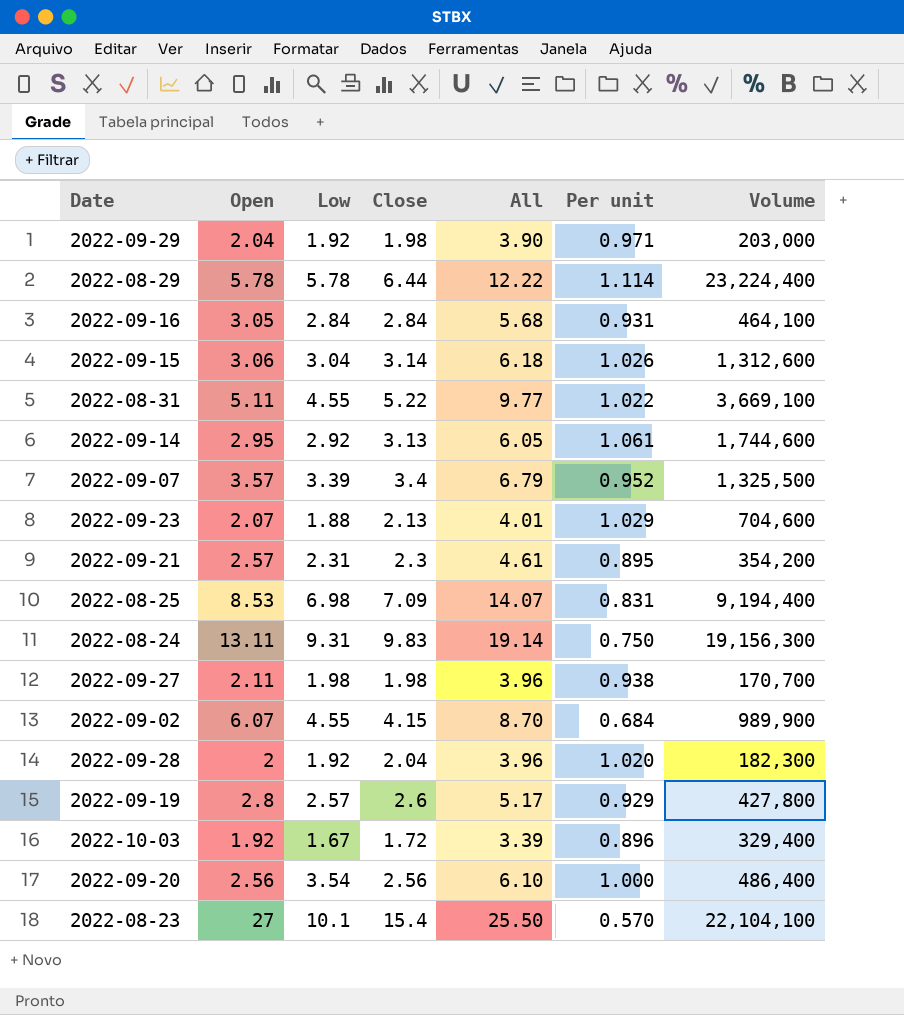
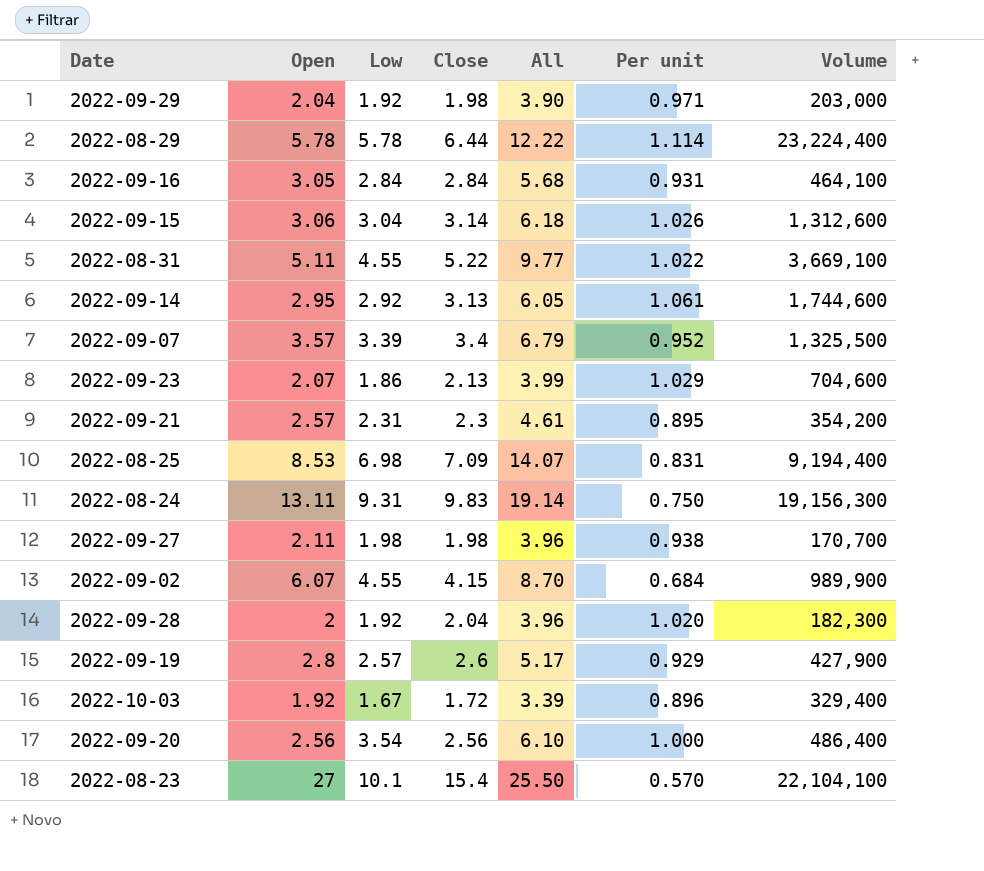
2022-09-23 | Low: 1.88 -> 1.86
2022-09-23 | All: 4.01 -> 3.99
2022-09-19 | Volume: 427,800 -> 427,900

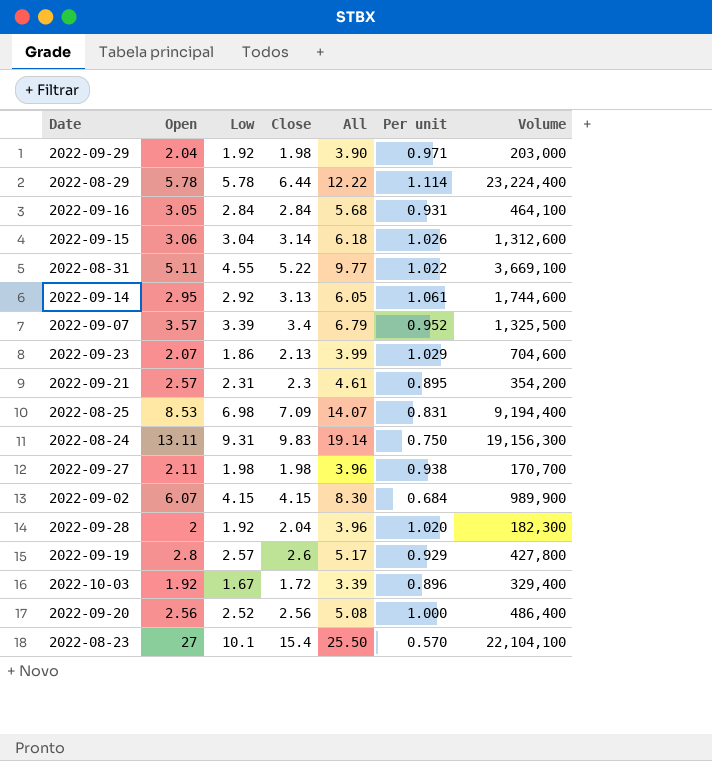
2022-09-02 | Low: 4.55 -> 4.15
2022-09-02 | All: 8.70 -> 8.30
2022-09-19 | Volume: 427,900 -> 427,800
2022-09-20 | Low: 3.54 -> 2.52
2022-09-20 | All: 6.10 -> 5.08

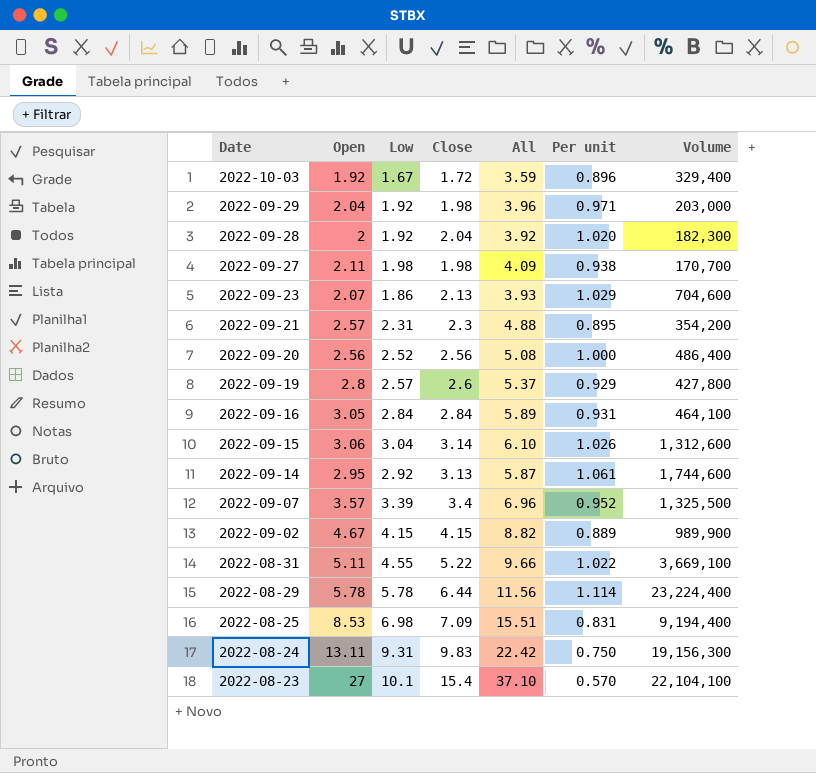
row order: none -> Date descending
column All | formula: [Low] + [Close] -> [Open] + [Low]
2022-09-02 | Open: 6.07 -> 4.67
2022-09-02 | Per unit: 0.684 -> 0.889

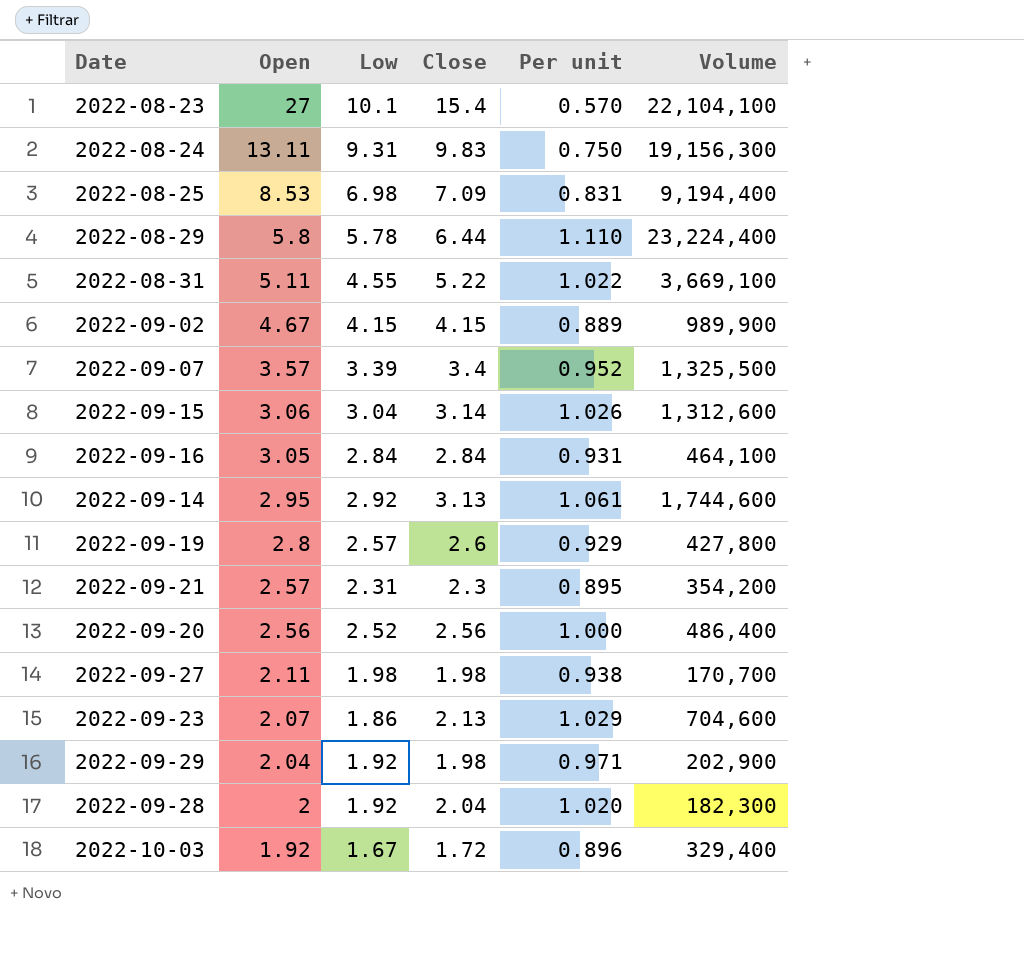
row order: Date descending -> Open descending
column All | formula: [Open] + [Low] -> none
2022-08-29 | Open: 5.78 -> 5.8
2022-08-29 | Per unit: 1.114 -> 1.110
2022-09-29 | Volume: 203,000 -> 202,900

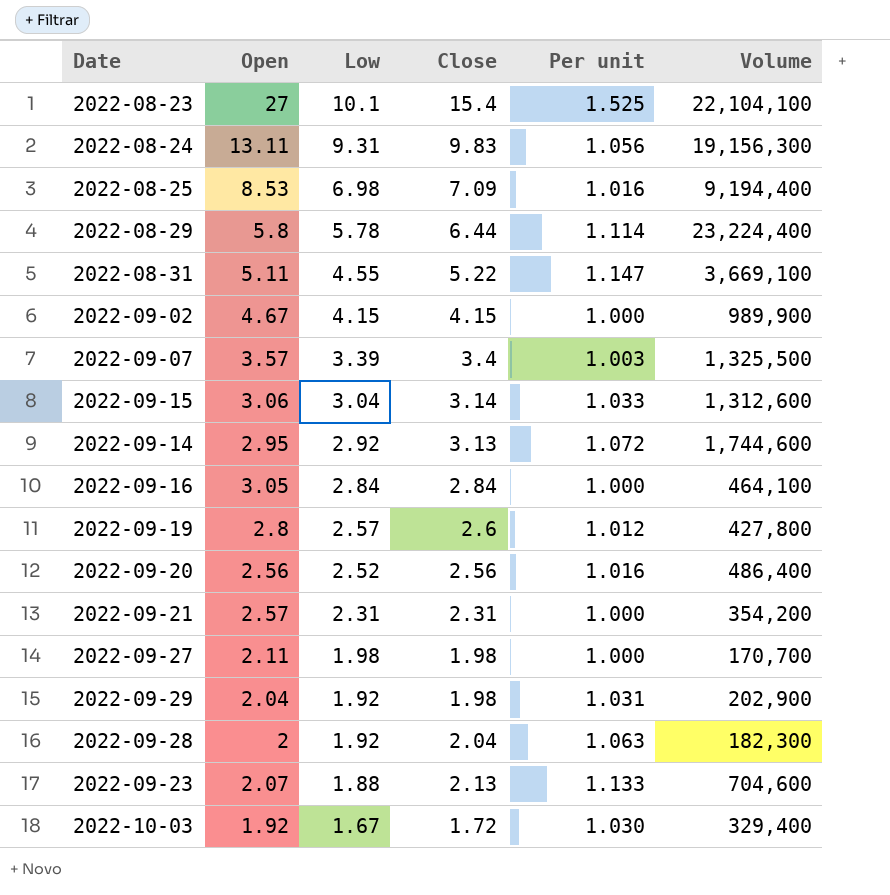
row order: Open descending -> Low descending
column Per unit | formula: [Close] / [Open] -> [Close] / [Low]
2022-09-21 | Close: 2.3 -> 2.31
2022-09-23 | Low: 1.86 -> 1.88

